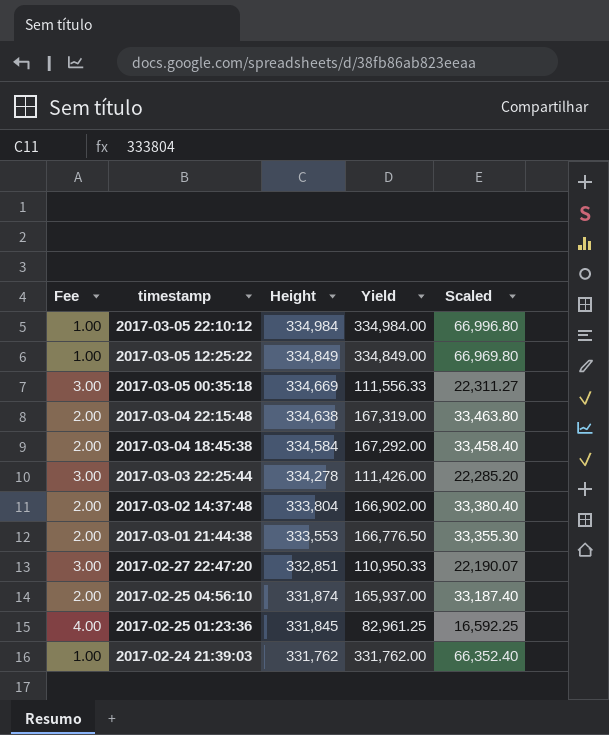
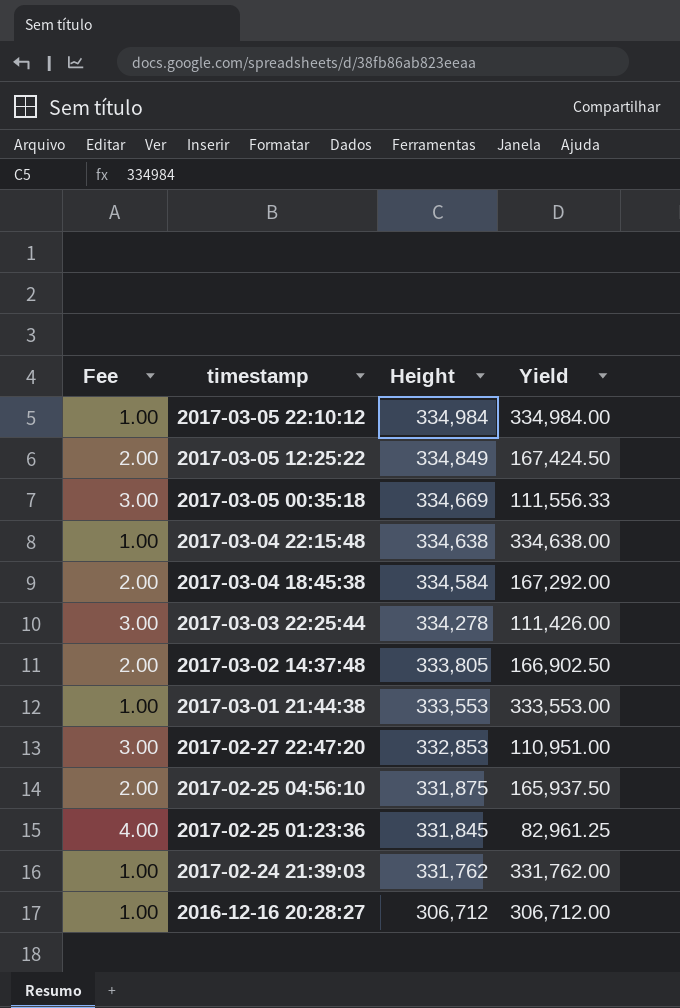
column Scaled | formula: [Yield] * 0.2 -> none
2017-03-05 12:25:22 | Fee: 1.00 -> 2.00
2017-03-05 12:25:22 | Yield: 334,849.00 -> 167,424.50
2017-03-04 22:15:48 | Fee: 2.00 -> 1.00
2017-03-04 22:15:48 | Yield: 167,319.00 -> 334,638.00
2017-03-02 14:37:48 | Height: 333,804 -> 333,805
2017-03-02 14:37:48 | Yield: 166,902.00 -> 166,902.50
2017-03-01 21:44:38 | Fee: 2.00 -> 1.00
2017-03-01 21:44:38 | Yield: 166,776.50 -> 333,553.00
2017-02-27 22:47:20 | Height: 332,851 -> 332,853
2017-02-27 22:47:20 | Yield: 110,950.33 -> 110,951.00
2017-02-25 04:56:10 | Height: 331,874 -> 331,875
2017-02-25 04:56:10 | Yield: 165,937.00 -> 165,937.50
row 2016-12-16 20:28:27: none -> 1.00 | 306,712 | 306,712.00

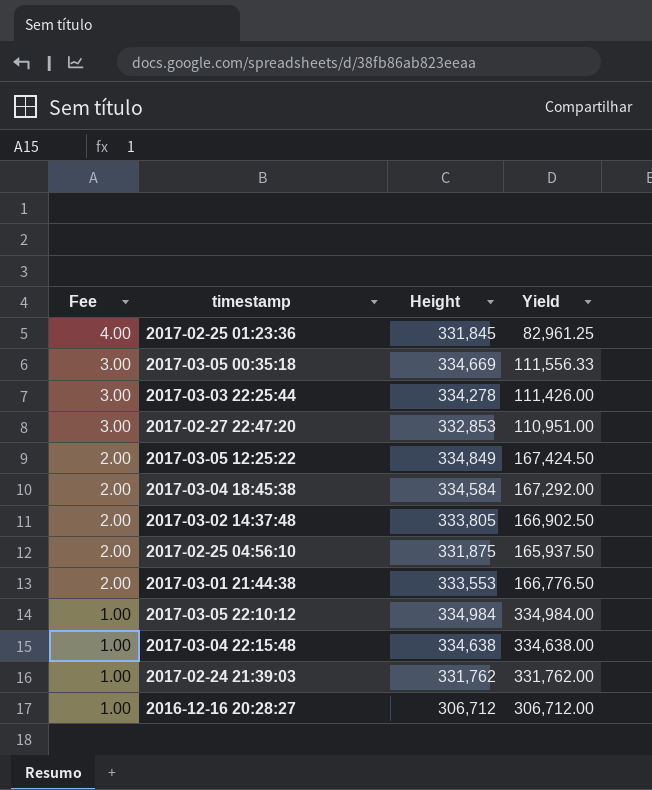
row order: timestamp descending -> Fee descending
2017-03-01 21:44:38 | Fee: 1.00 -> 2.00
2017-03-01 21:44:38 | Yield: 333,553.00 -> 166,776.50

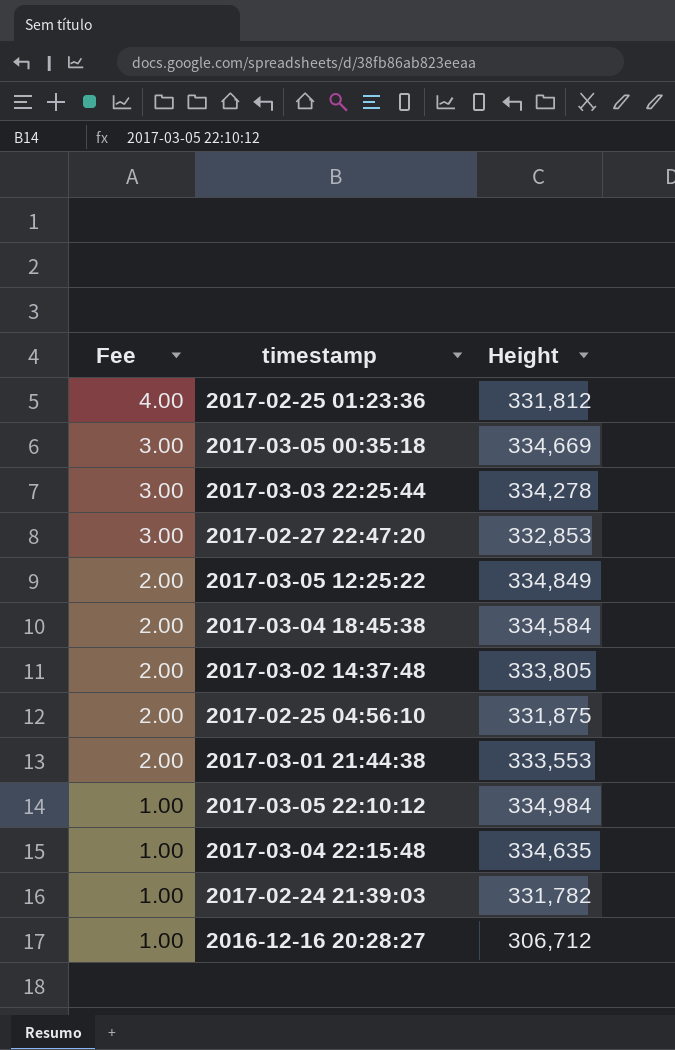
column Yield | formula: [Height] / [Fee] -> none
2017-02-25 01:23:36 | Height: 331,845 -> 331,812
2017-03-04 22:15:48 | Height: 334,638 -> 334,635
2017-02-24 21:39:03 | Height: 331,762 -> 331,782

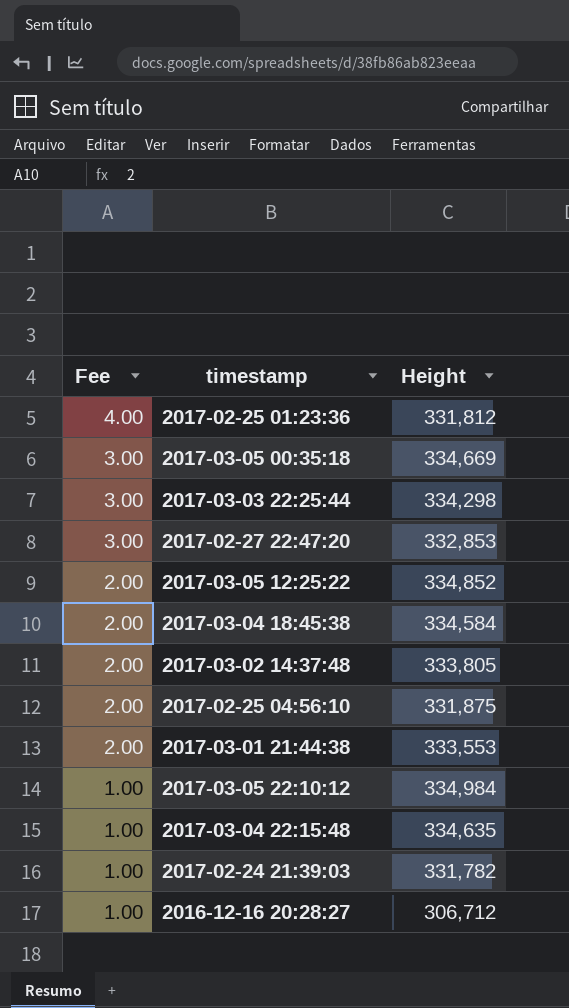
2017-03-03 22:25:44 | Height: 334,278 -> 334,298
2017-03-05 12:25:22 | Height: 334,849 -> 334,852

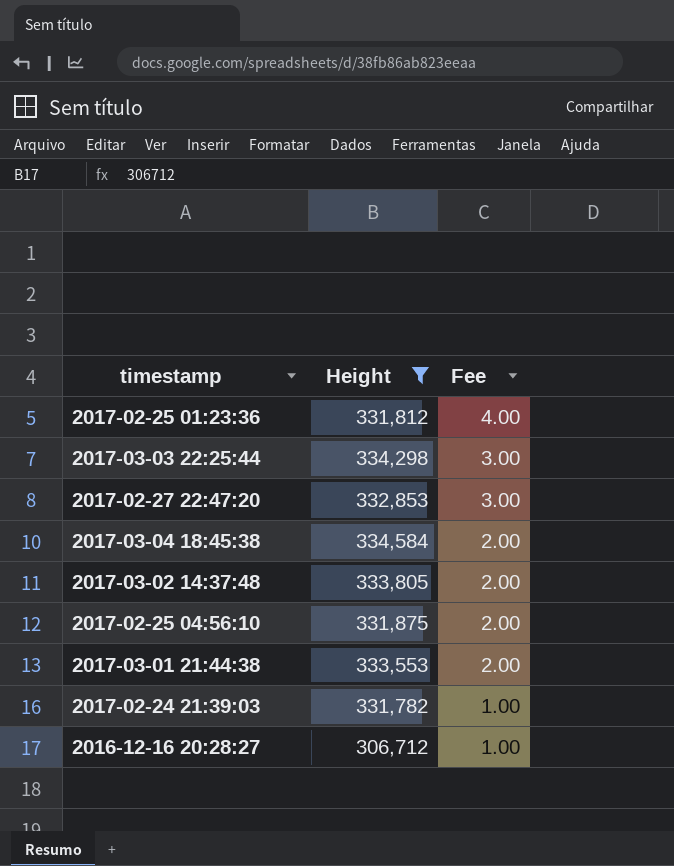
filter: none -> Height <= 334,584
column Fee | position: 1 -> 3

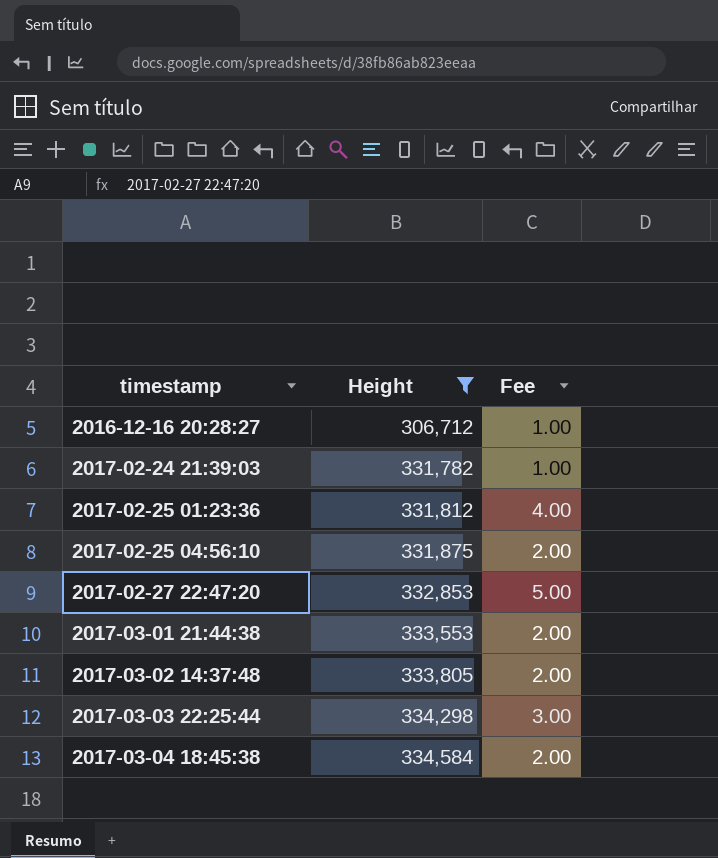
row order: Fee descending -> timestamp ascending
2017-02-27 22:47:20 | Fee: 3.00 -> 5.00

